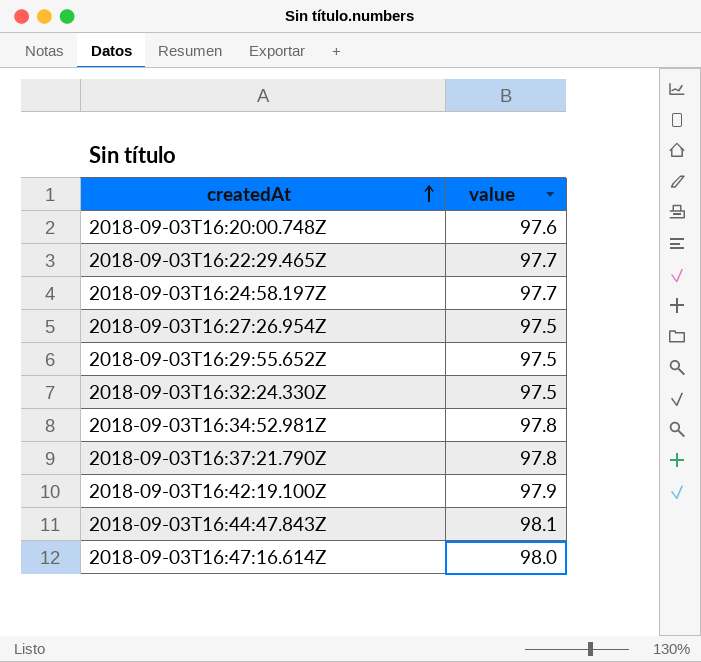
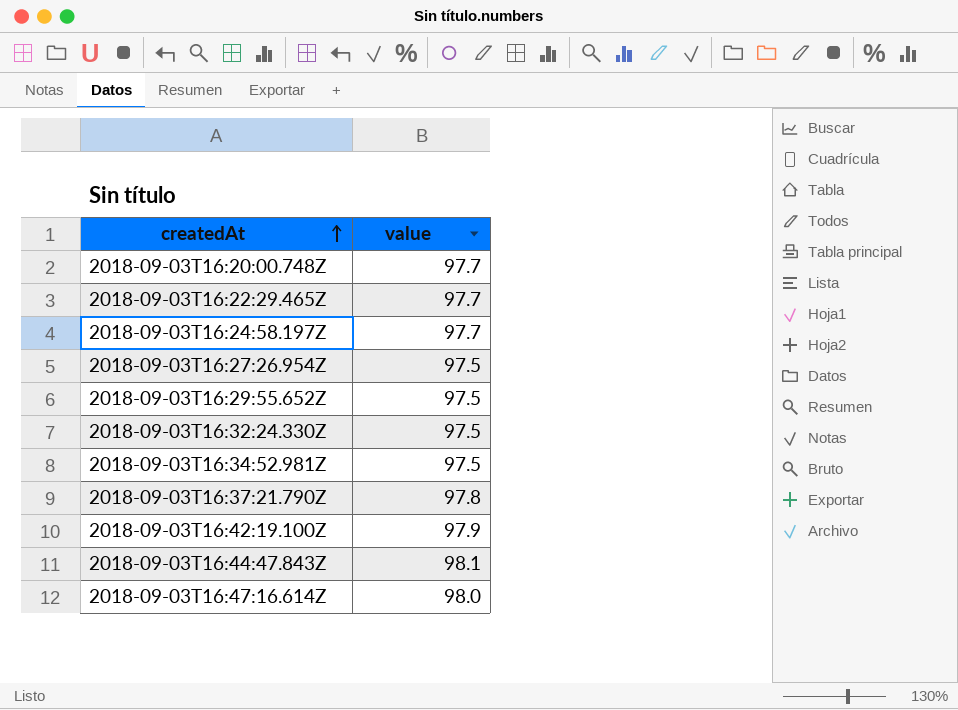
2018-09-03T16:20:00.748Z | value: 97.6 -> 97.7
2018-09-03T16:34:52.981Z | value: 97.8 -> 97.5

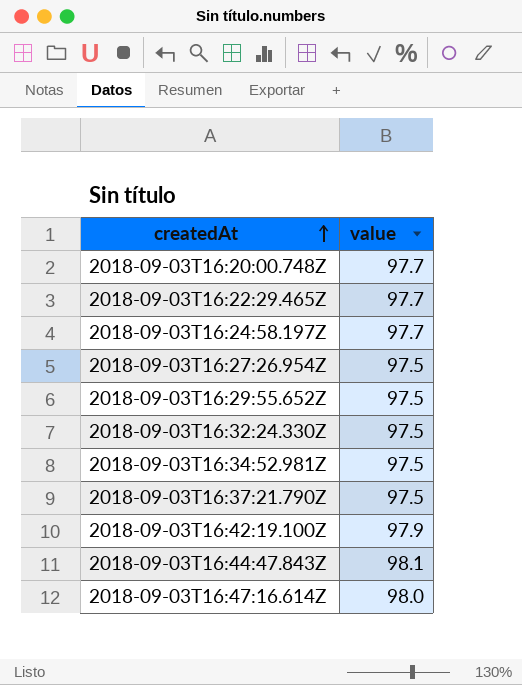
2018-09-03T16:37:21.790Z | value: 97.8 -> 97.5

